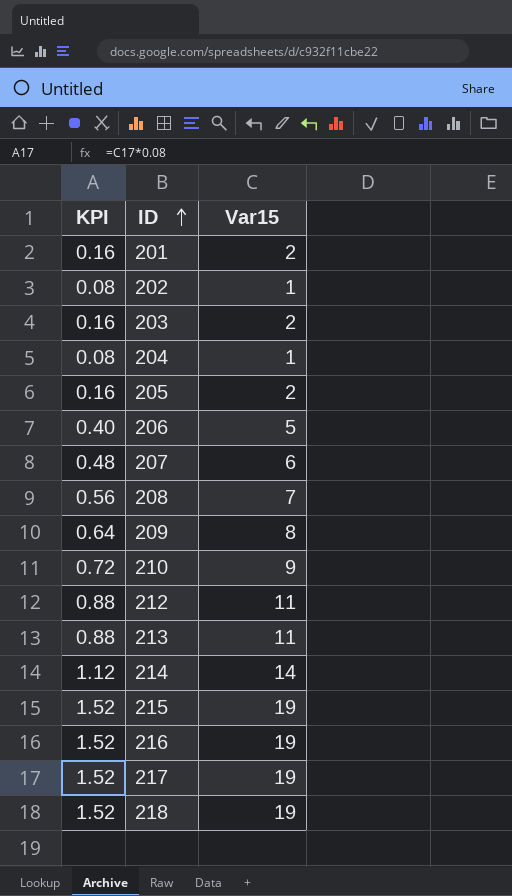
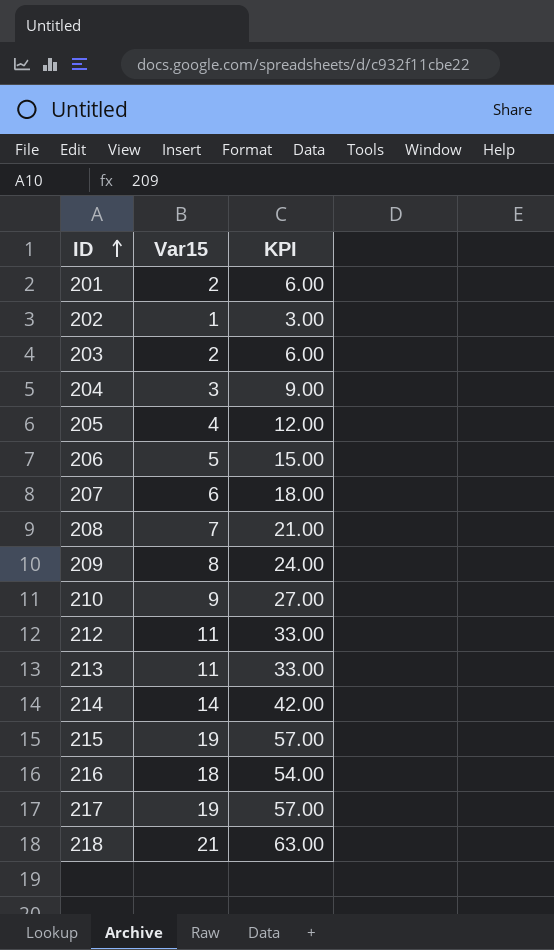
column KPI | formula: [Var15] * 0.08 -> [Var15] * 3
column KPI | position: 1 -> 3
204 | Var15: 1 -> 3
205 | Var15: 2 -> 4
216 | Var15: 19 -> 18
218 | Var15: 19 -> 21

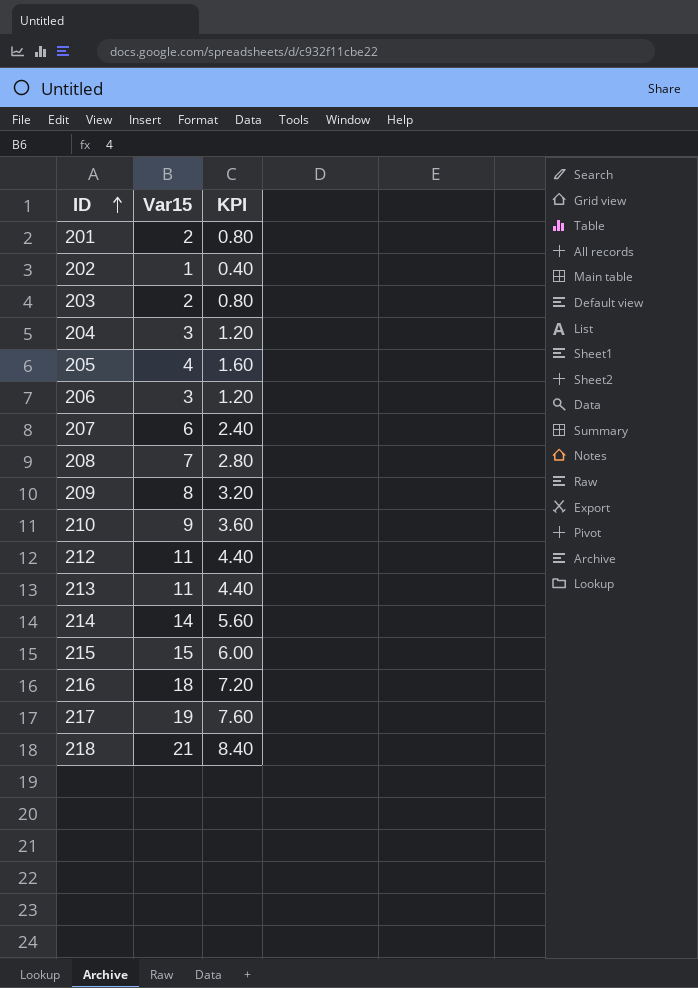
column KPI | formula: [Var15] * 3 -> [Var15] * 0.4
206 | Var15: 5 -> 3
215 | Var15: 19 -> 15

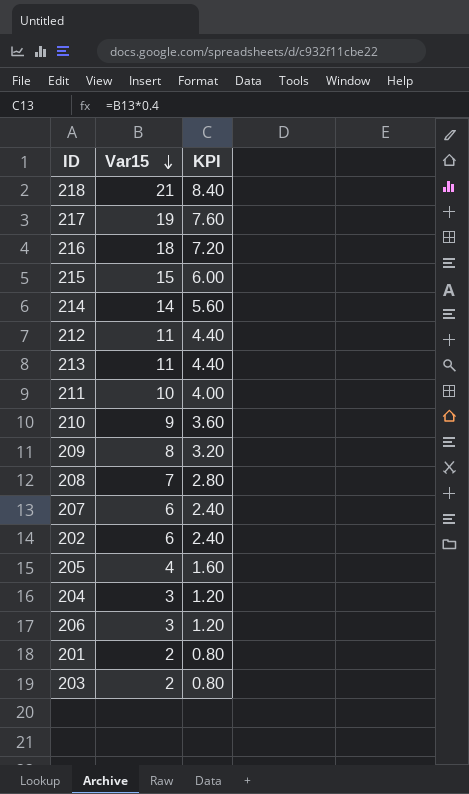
row order: ID ascending -> Var15 descending
row 211: none -> 10 | 4.00
202 | Var15: 1 -> 6
202 | KPI: 0.40 -> 2.40

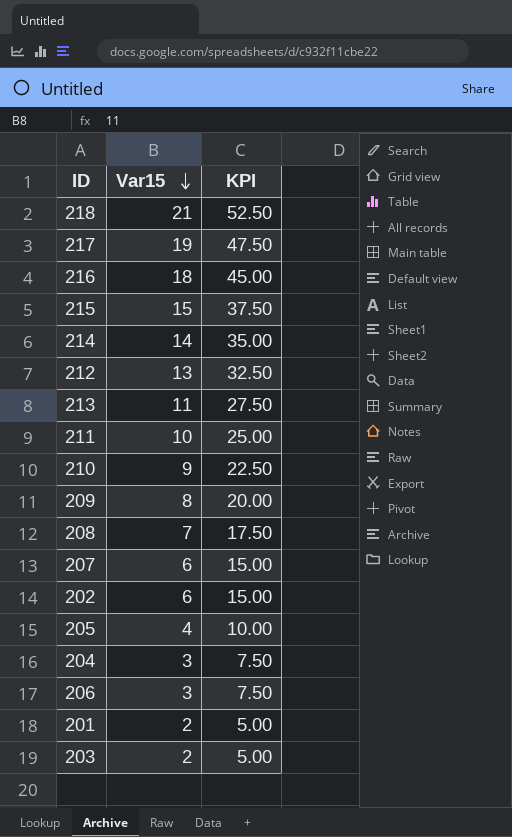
column KPI | formula: [Var15] * 0.4 -> [Var15] * 2.5
212 | Var15: 11 -> 13

